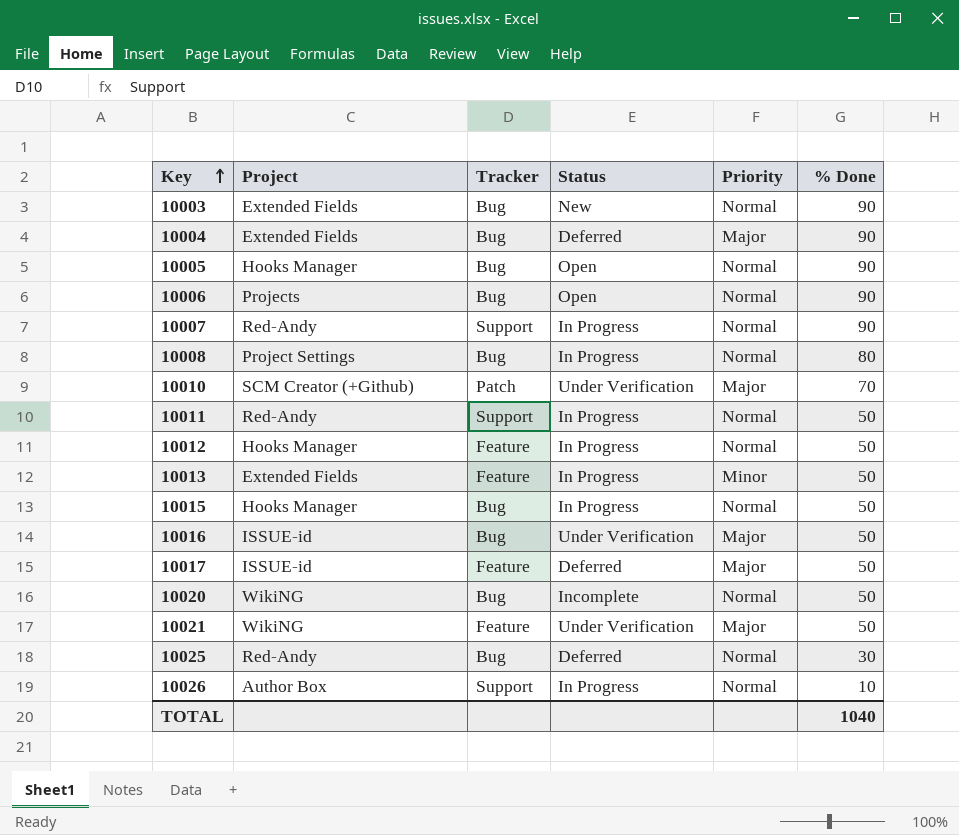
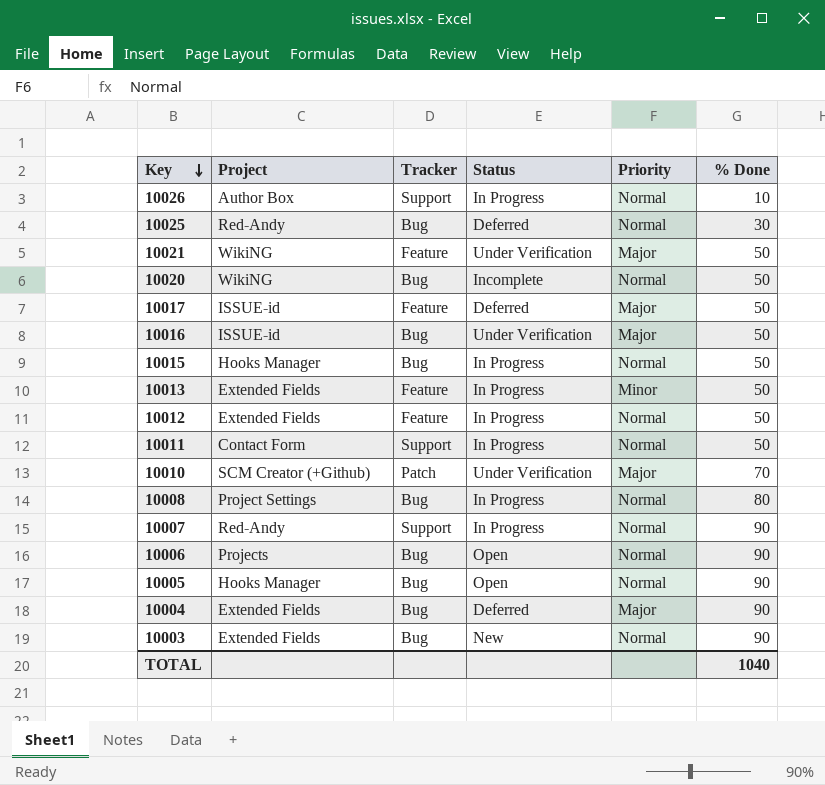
row order: Key ascending -> Key descending
10012 | Project: Hooks Manager -> Extended Fields
10011 | Project: Red-Andy -> Contact Form

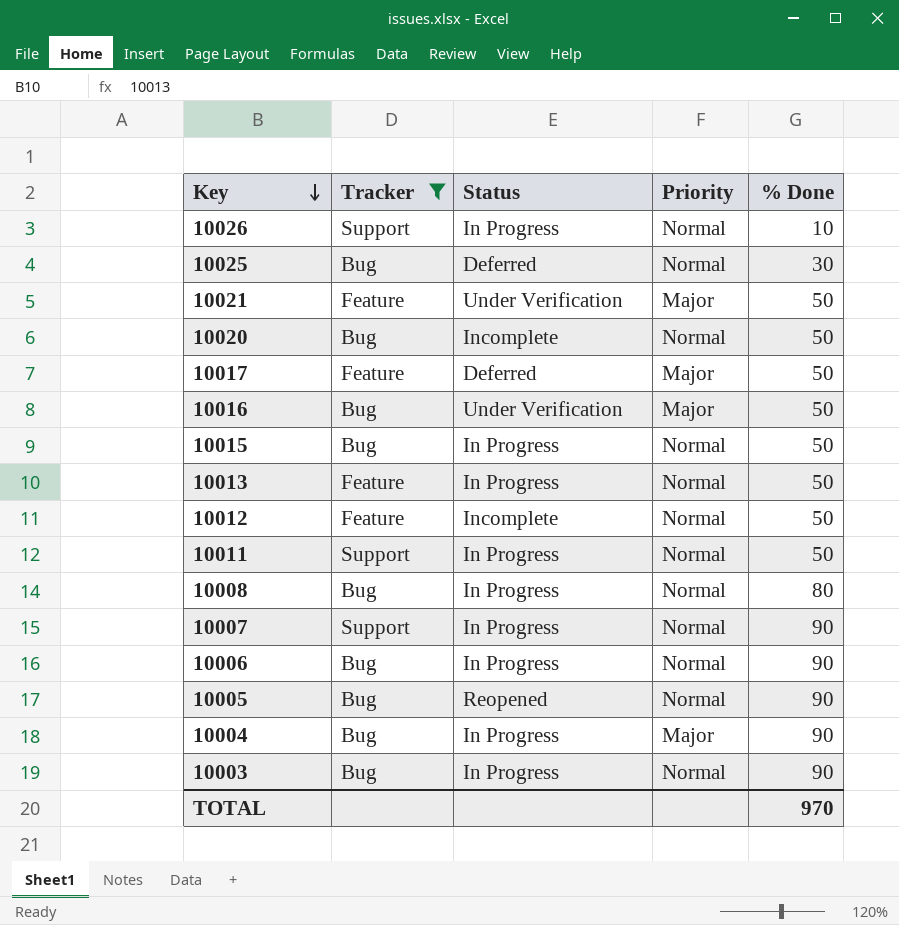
filter: none -> Tracker != Patch
column Project | position: 2 -> none
10013 | Priority: Minor -> Normal
10012 | Status: In Progress -> Incomplete
10006 | Status: Open -> In Progress
10005 | Status: Open -> Reopened
10004 | Status: Deferred -> In Progress
10003 | Status: New -> In Progress
TOTAL | % Done: 1040 -> 970

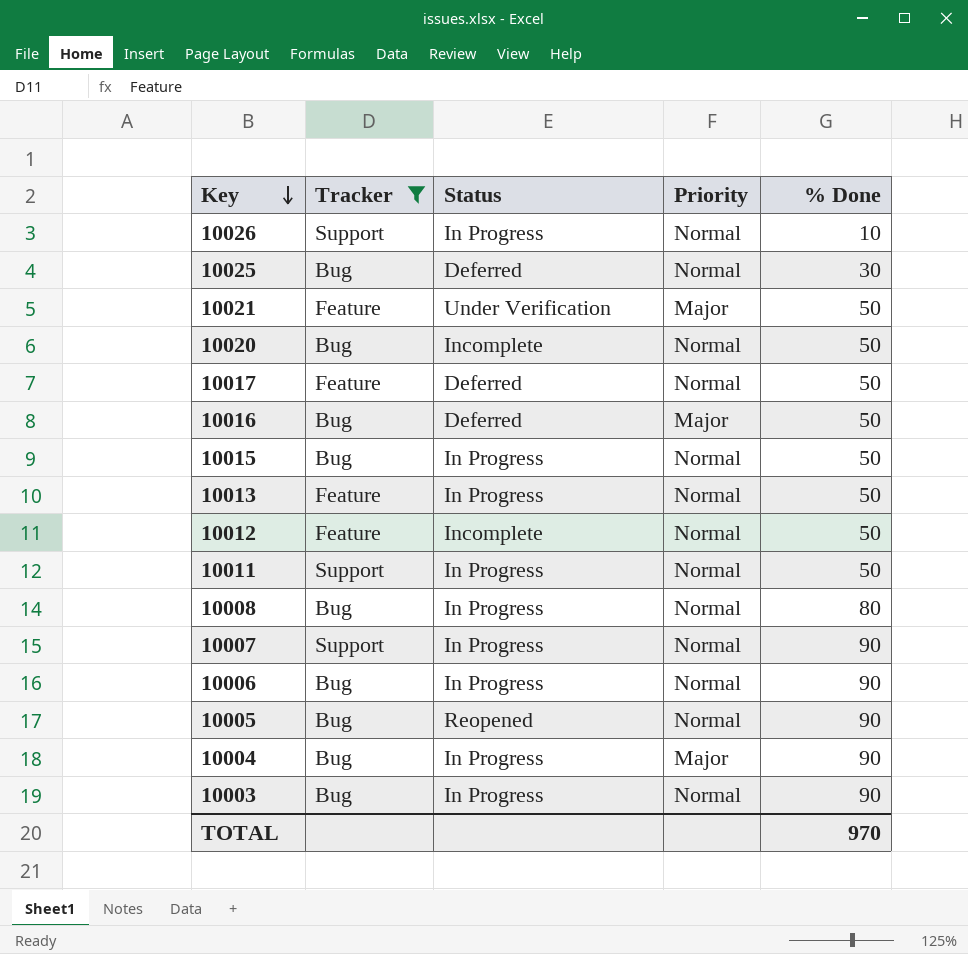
10017 | Priority: Major -> Normal
10016 | Status: Under Verification -> Deferred

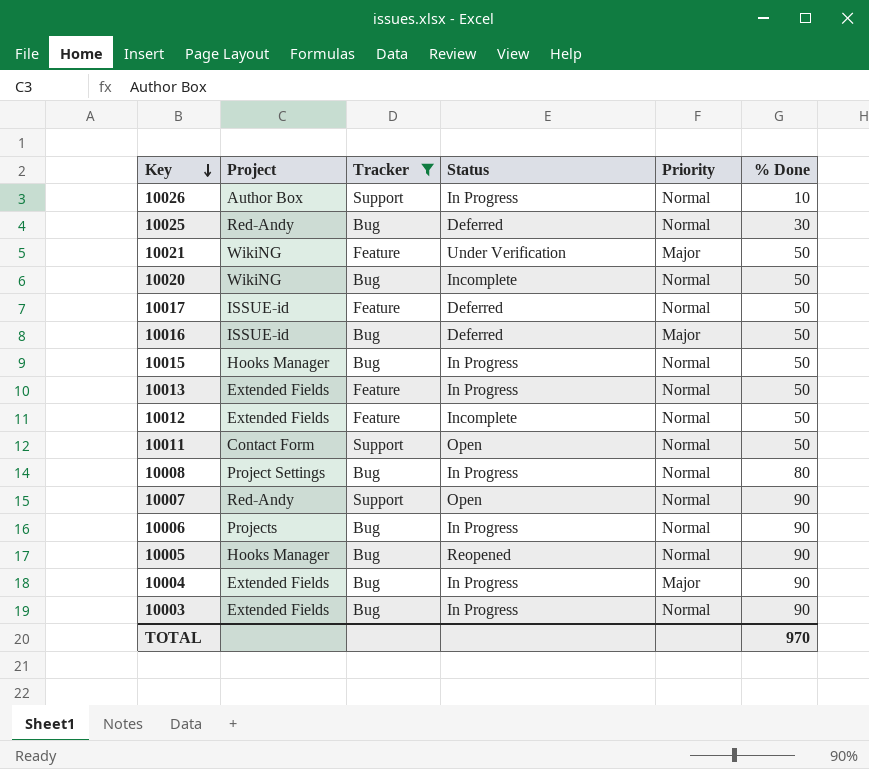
column Project | position: none -> 2
10011 | Status: In Progress -> Open
10007 | Status: In Progress -> Open

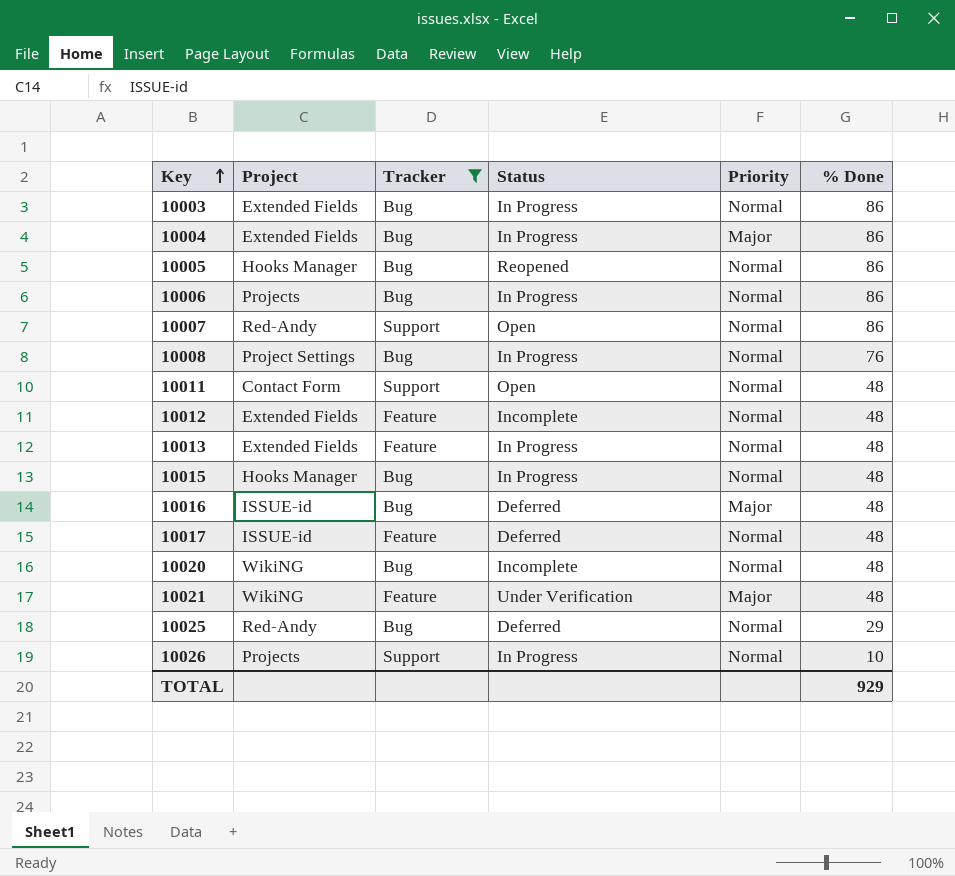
row order: Key descending -> Key ascending
10003 | % Done: 90 -> 86
10004 | % Done: 90 -> 86
10005 | % Done: 90 -> 86
10006 | % Done: 90 -> 86
10007 | % Done: 90 -> 86
10008 | % Done: 80 -> 76
10011 | % Done: 50 -> 48
10012 | % Done: 50 -> 48
10013 | % Done: 50 -> 48
10015 | % Done: 50 -> 48
10016 | % Done: 50 -> 48
10017 | % Done: 50 -> 48
10020 | % Done: 50 -> 48
10021 | % Done: 50 -> 48
10025 | % Done: 30 -> 29
10026 | Project: Author Box -> Projects
TOTAL | % Done: 970 -> 929

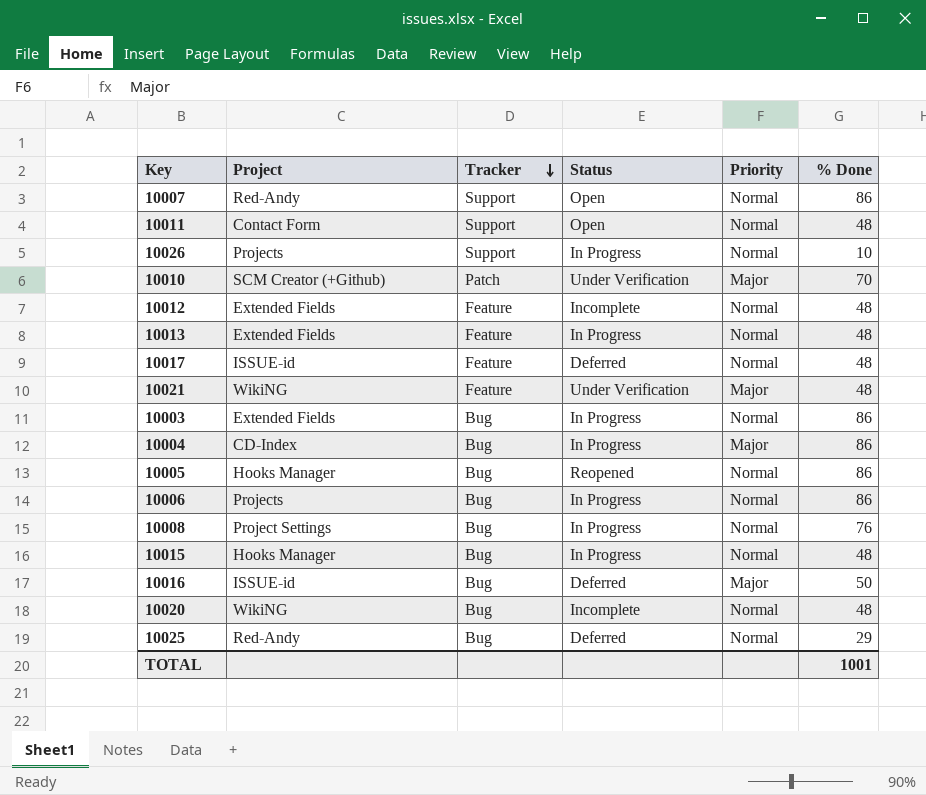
filter: Tracker != Patch -> none
row order: Key ascending -> Tracker descending
10004 | Project: Extended Fields -> CD-Index
10016 | % Done: 48 -> 50
TOTAL | % Done: 929 -> 1001

